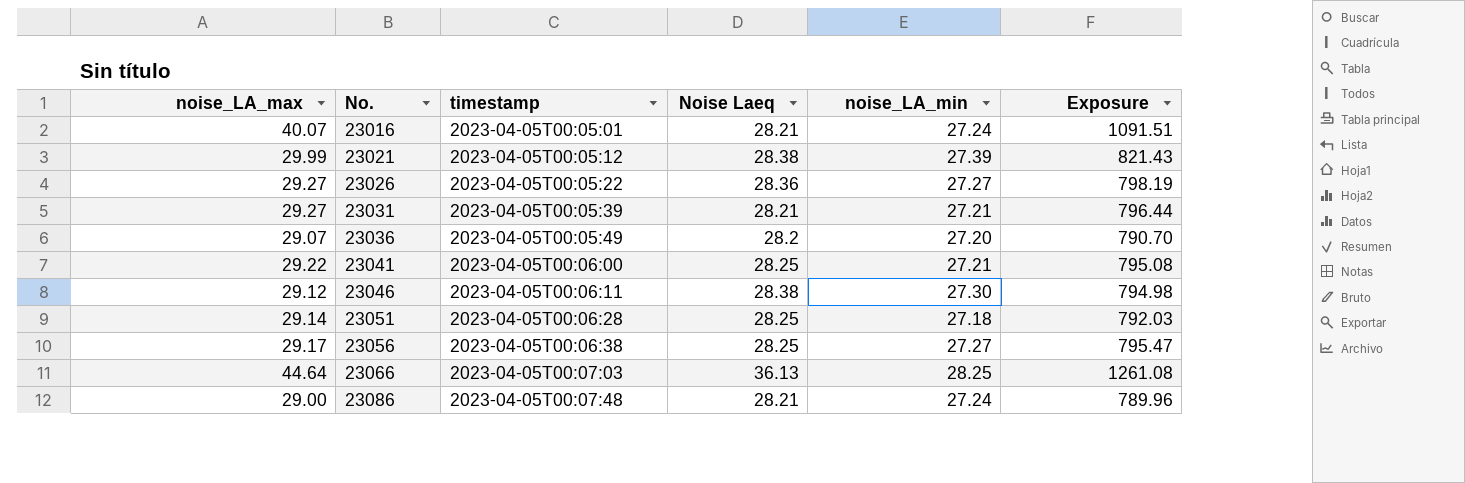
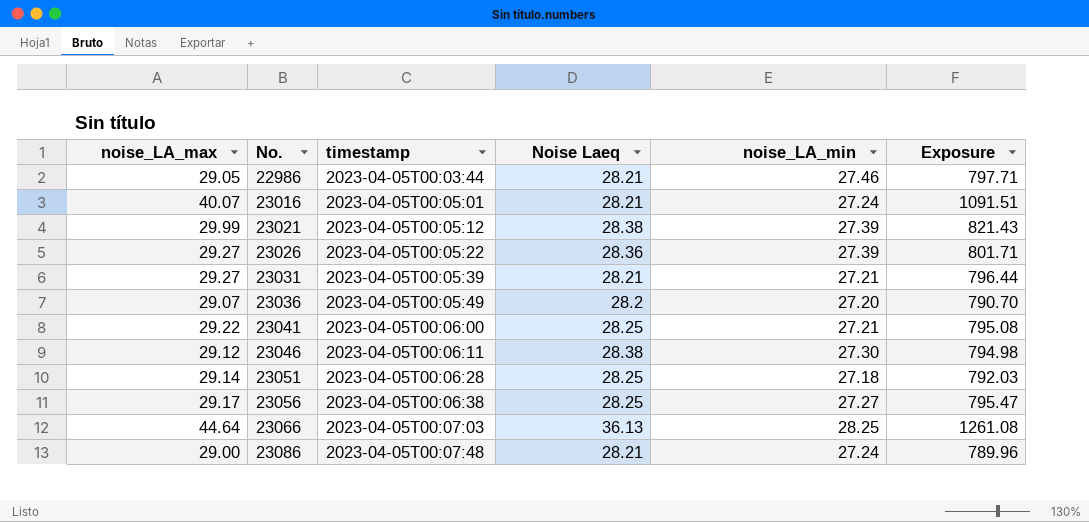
row 22986: none -> 29.05 | 2023-04-05T00:03:44 | 28.21 | 27.46 | 797.71
23026 | noise_LA_min: 27.27 -> 27.39
23026 | Exposure: 798.19 -> 801.71

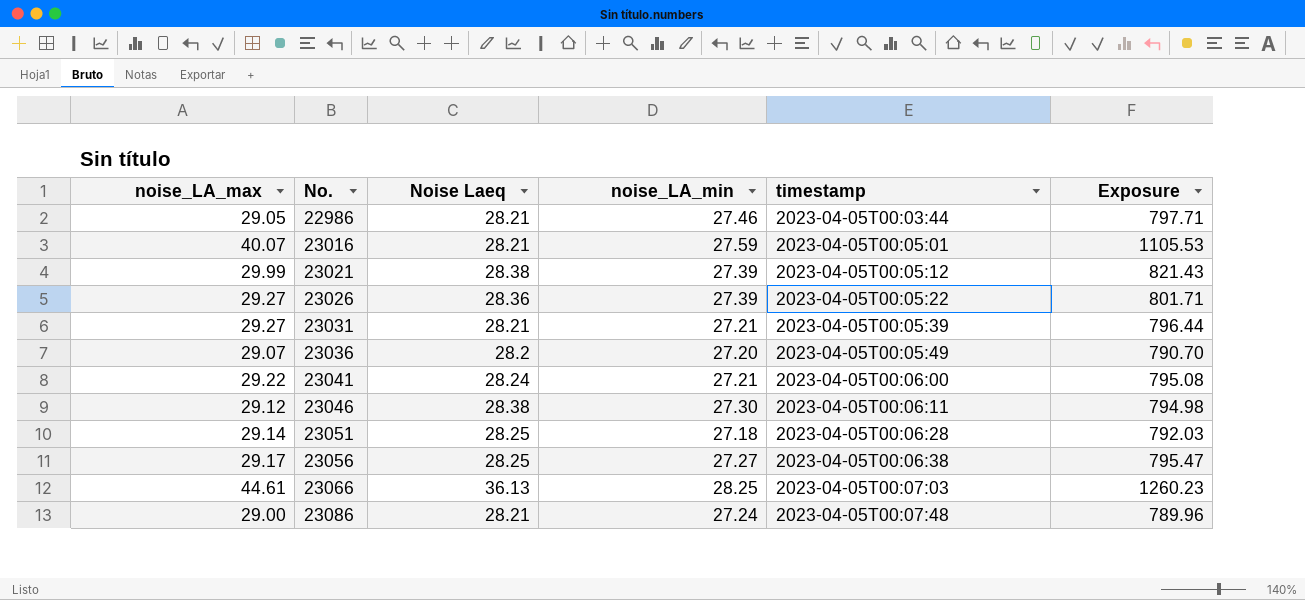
column timestamp | position: 3 -> 5
23016 | noise_LA_min: 27.24 -> 27.59
23016 | Exposure: 1091.51 -> 1105.53
23041 | Noise Laeq: 28.25 -> 28.24
23066 | noise_LA_max: 44.64 -> 44.61
23066 | Exposure: 1261.08 -> 1260.23

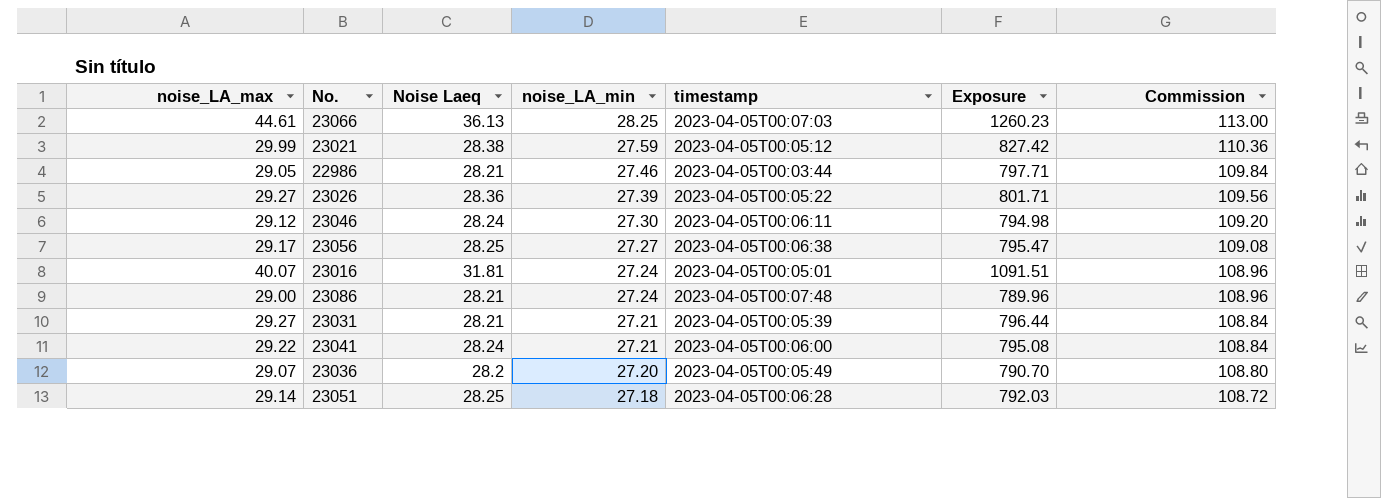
row order: No. ascending -> noise_LA_min descending
column Commission | formula: none -> [noise_LA_min] * 4
23021 | noise_LA_min: 27.39 -> 27.59
23021 | Exposure: 821.43 -> 827.42
23046 | Noise Laeq: 28.38 -> 28.24
23016 | Noise Laeq: 28.21 -> 31.81
23016 | noise_LA_min: 27.59 -> 27.24
23016 | Exposure: 1105.53 -> 1091.51

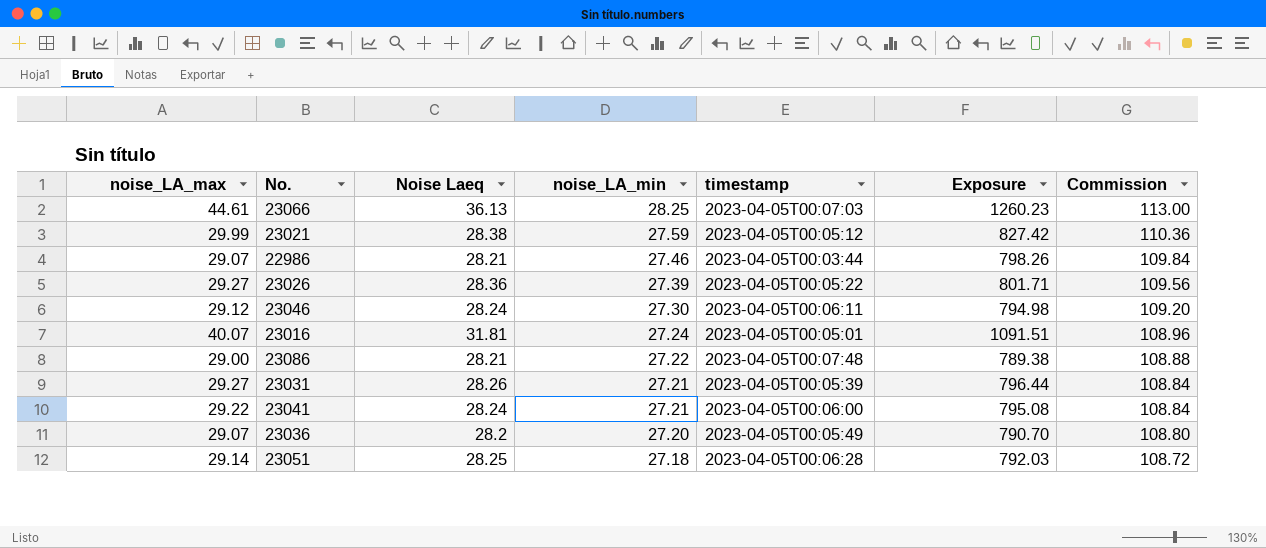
row 23056: 29.17 | 28.25 | 27.27 | 2023-04-05T00:06:38 | 795.47 | 109.08 -> none
22986 | noise_LA_max: 29.05 -> 29.07
22986 | Exposure: 797.71 -> 798.26
23086 | noise_LA_min: 27.24 -> 27.22
23086 | Exposure: 789.96 -> 789.38
23086 | Commission: 108.96 -> 108.88
23031 | Noise Laeq: 28.21 -> 28.26

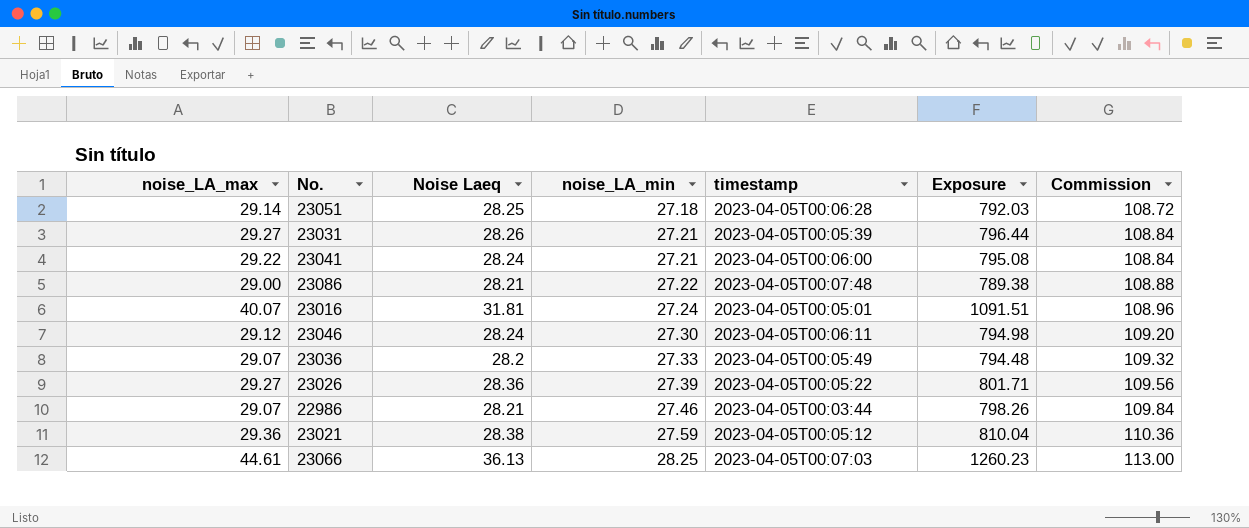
row order: noise_LA_min descending -> noise_LA_min ascending
23036 | noise_LA_min: 27.20 -> 27.33
23036 | Exposure: 790.70 -> 794.48
23036 | Commission: 108.80 -> 109.32
23021 | noise_LA_max: 29.99 -> 29.36
23021 | Exposure: 827.42 -> 810.04

